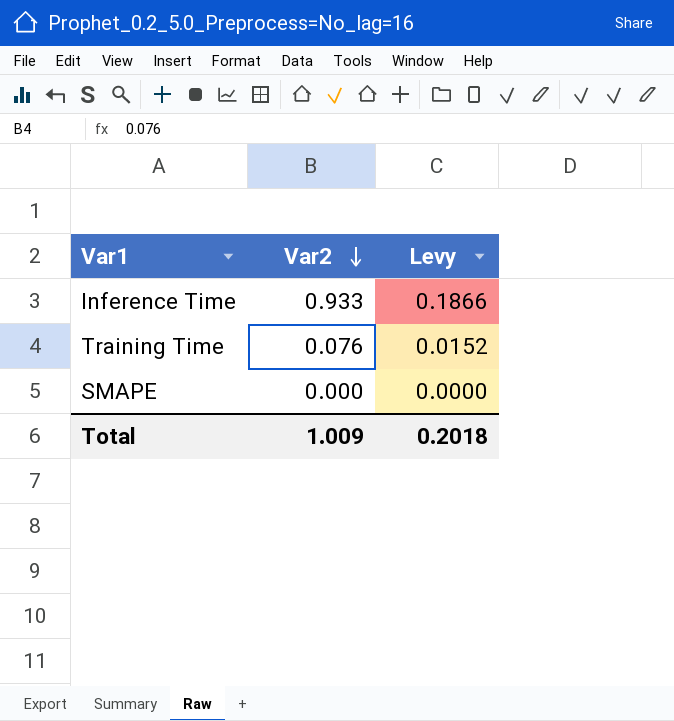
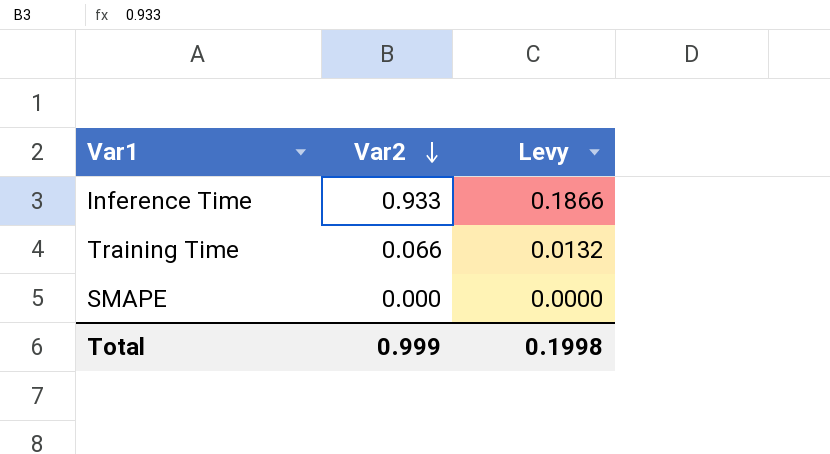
Training Time | Var2: 0.076 -> 0.066
Training Time | Levy: 0.0152 -> 0.0132
Total | Var2: 1.009 -> 0.999
Total | Levy: 0.2018 -> 0.1998

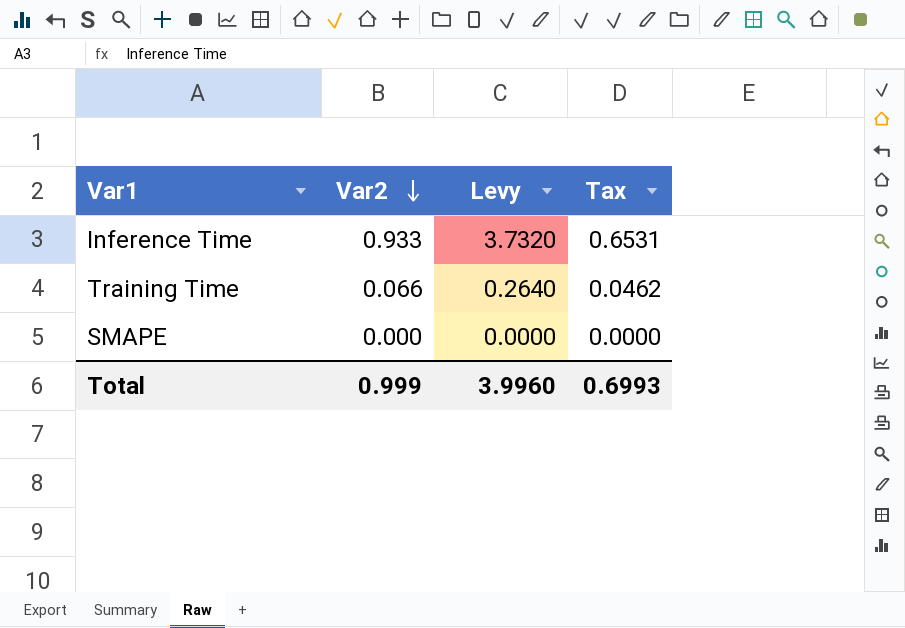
column Levy | formula: [Var2] * 0.2 -> [Var2] * 4
column Tax | formula: none -> [Var2] * 0.7
Total | Levy: 0.1998 -> 3.9960

